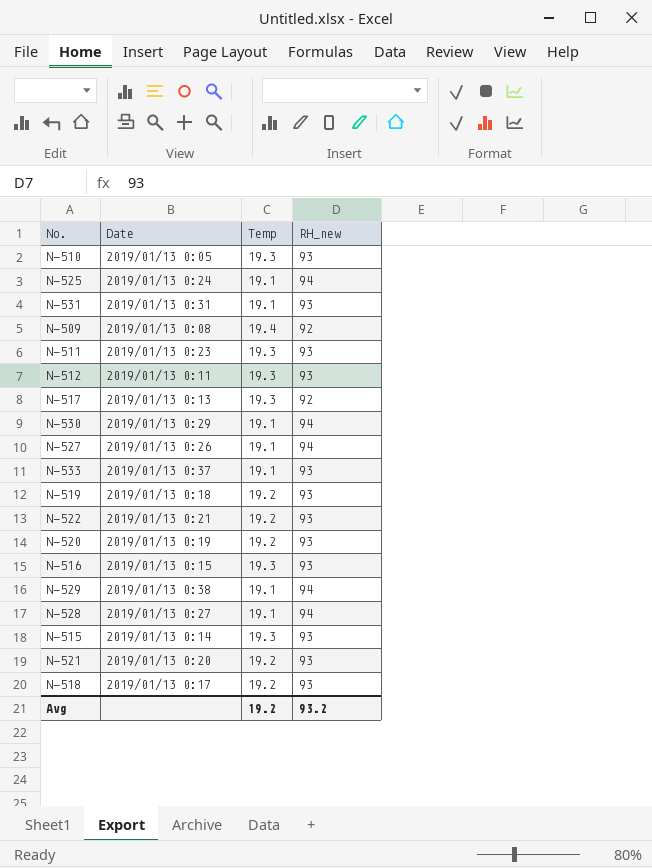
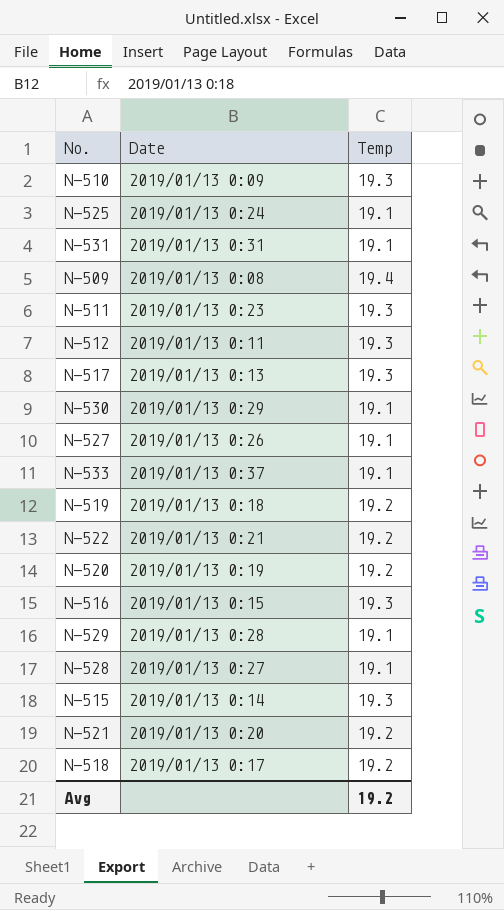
column RH_new | position: 4 -> none
N-510 | Date: 2019/01/13 0:05 -> 2019/01/13 0:09
N-529 | Date: 2019/01/13 0:38 -> 2019/01/13 0:28

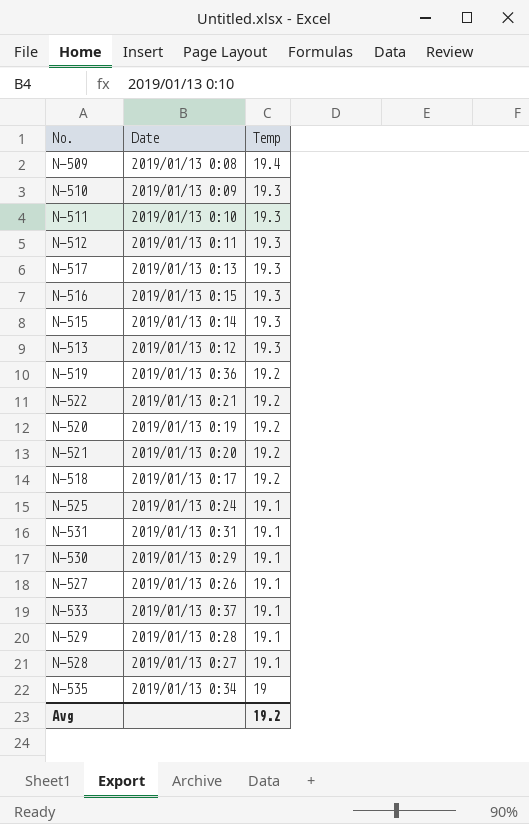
row order: none -> Temp descending
N-511 | Date: 2019/01/13 0:23 -> 2019/01/13 0:10
row N-513: none -> 2019/01/13 0:12 | 19.3
N-519 | Date: 2019/01/13 0:18 -> 2019/01/13 0:36
row N-535: none -> 2019/01/13 0:34 | 19

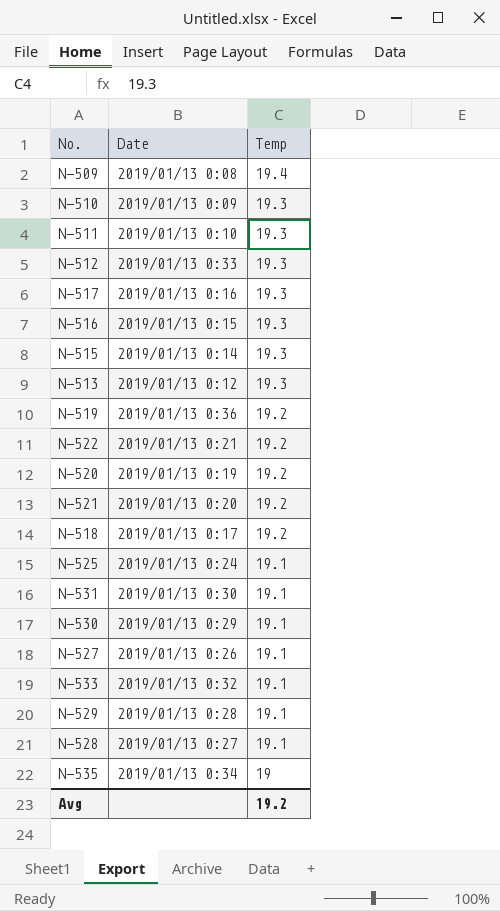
N-512 | Date: 2019/01/13 0:11 -> 2019/01/13 0:33
N-517 | Date: 2019/01/13 0:13 -> 2019/01/13 0:16
N-531 | Date: 2019/01/13 0:31 -> 2019/01/13 0:30
N-533 | Date: 2019/01/13 0:37 -> 2019/01/13 0:32

